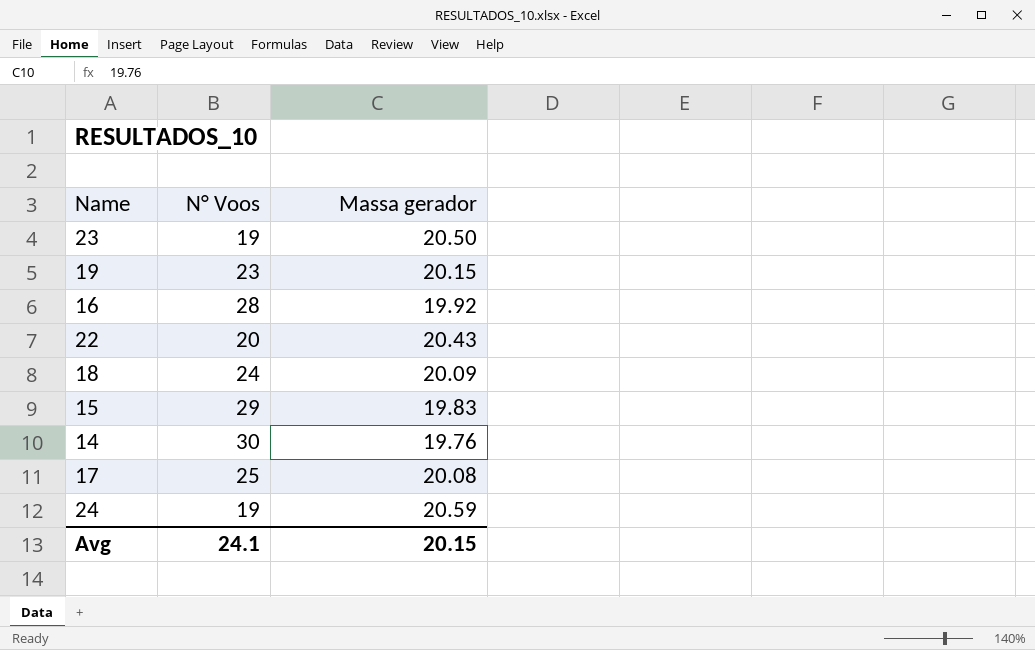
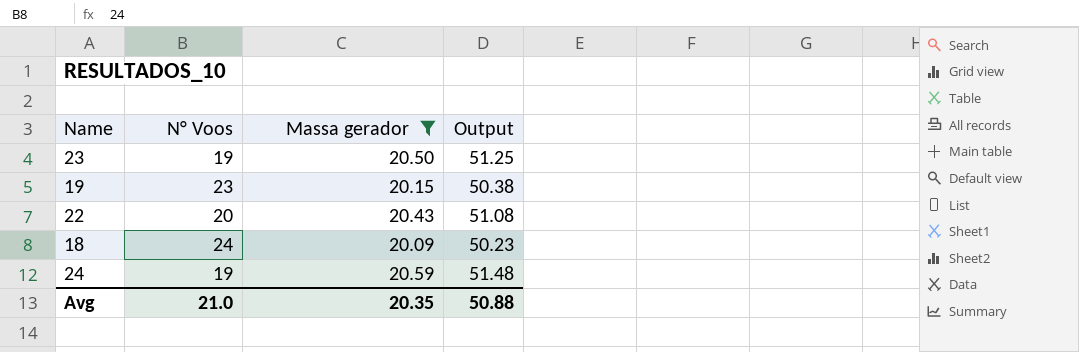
filter: none -> Massa gerador >= 20.09
column Output | formula: none -> [Massa gerador] * 2.5
Avg | N° Voos: 24.1 -> 21.0
Avg | Massa gerador: 20.15 -> 20.35

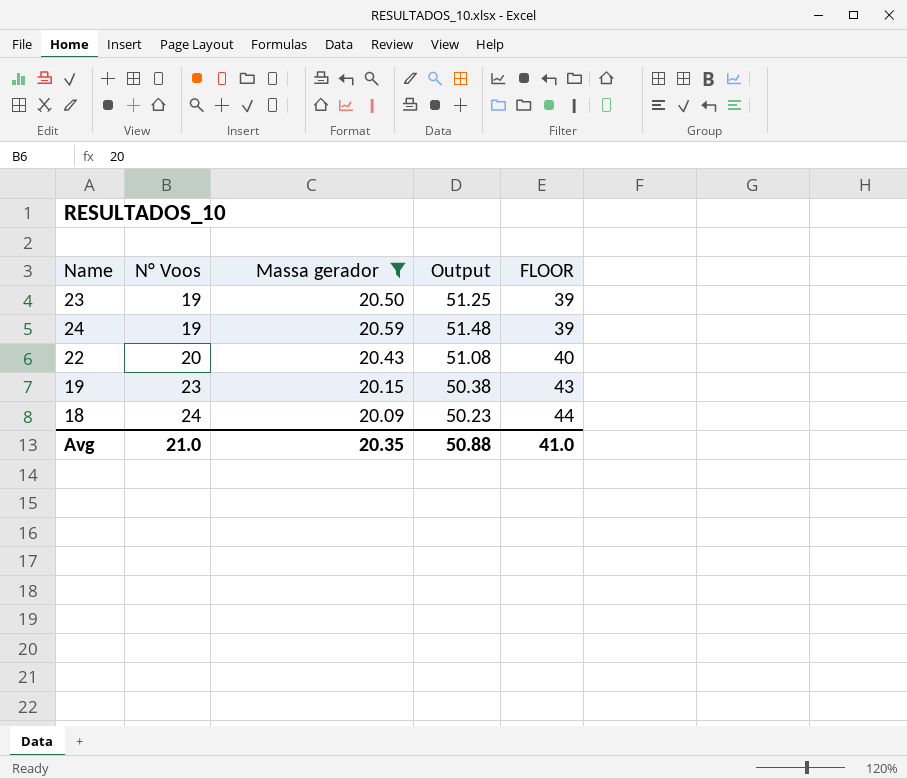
row order: none -> N° Voos ascending
column FLOOR | formula: none -> [N° Voos] + 20

